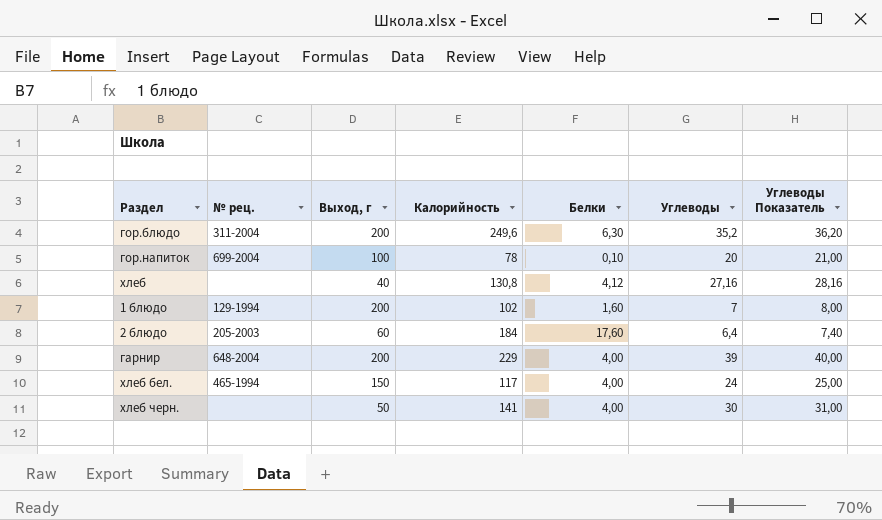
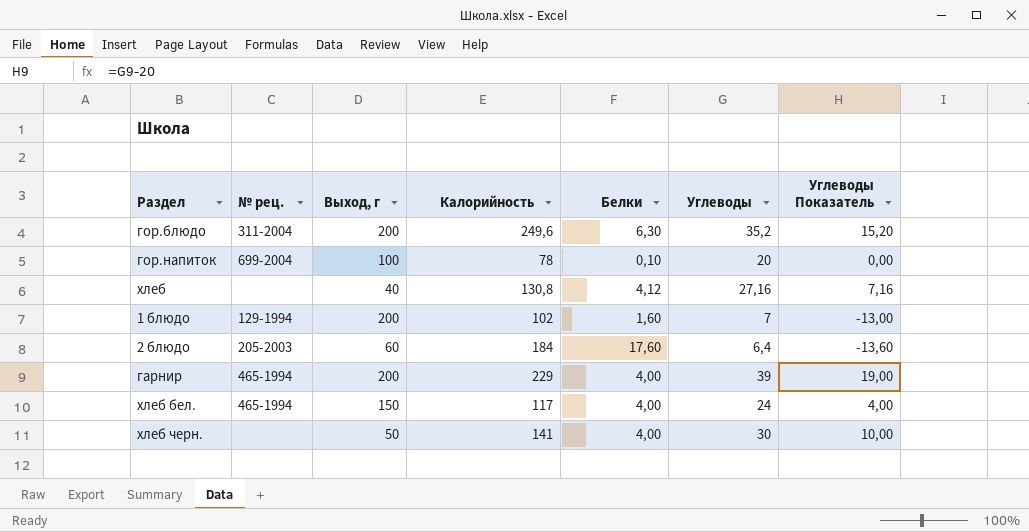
column Углеводы Показатель | formula: [Углеводы] + 1 -> [Углеводы] - 20
гарнир | № рец.: 648-2004 -> 465-1994

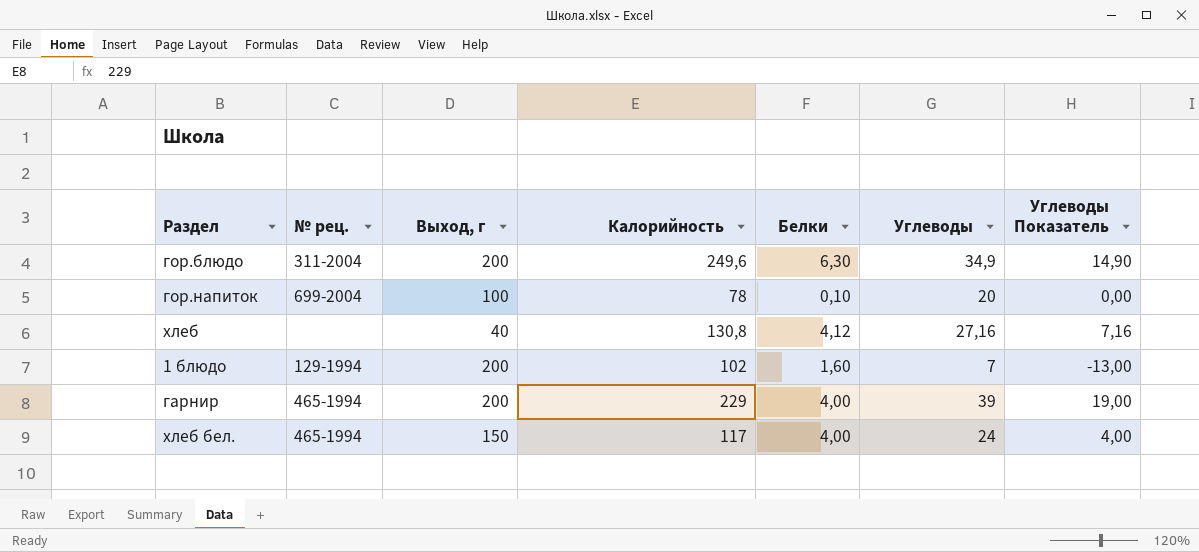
row 2 блюдо: 205-2003 | 60 | 184 | 17,60 | 6,4 | -13,60 -> none
row хлеб черн.: none | 50 | 141 | 4,00 | 30 | 10,00 -> none
гор.блюдо | Углеводы: 35,2 -> 34,9
гор.блюдо | Углеводы Показатель: 15,20 -> 14,90

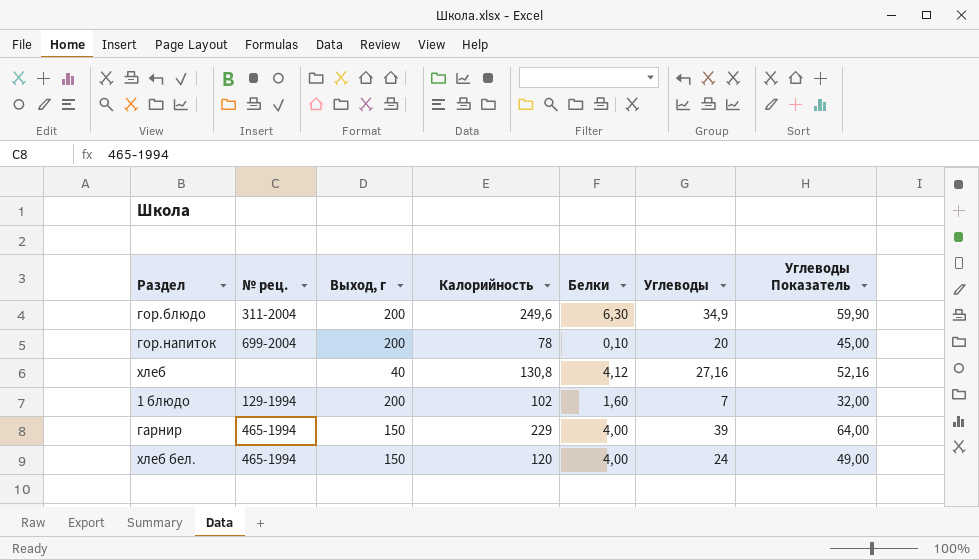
column Углеводы Показатель | formula: [Углеводы] - 20 -> [Углеводы] + 25
гор.напиток | Выход, г: 100 -> 200
гарнир | Выход, г: 200 -> 150
хлеб бел. | Калорийность: 117 -> 120

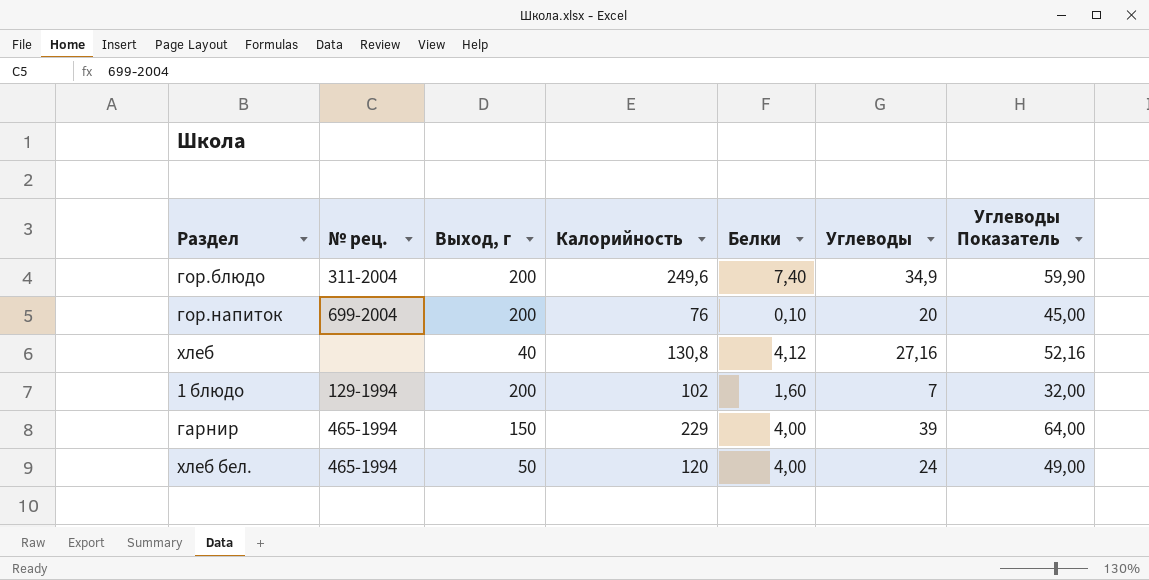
гор.блюдо | Белки: 6,30 -> 7,40
гор.напиток | Калорийность: 78 -> 76
хлеб бел. | Выход, г: 150 -> 50

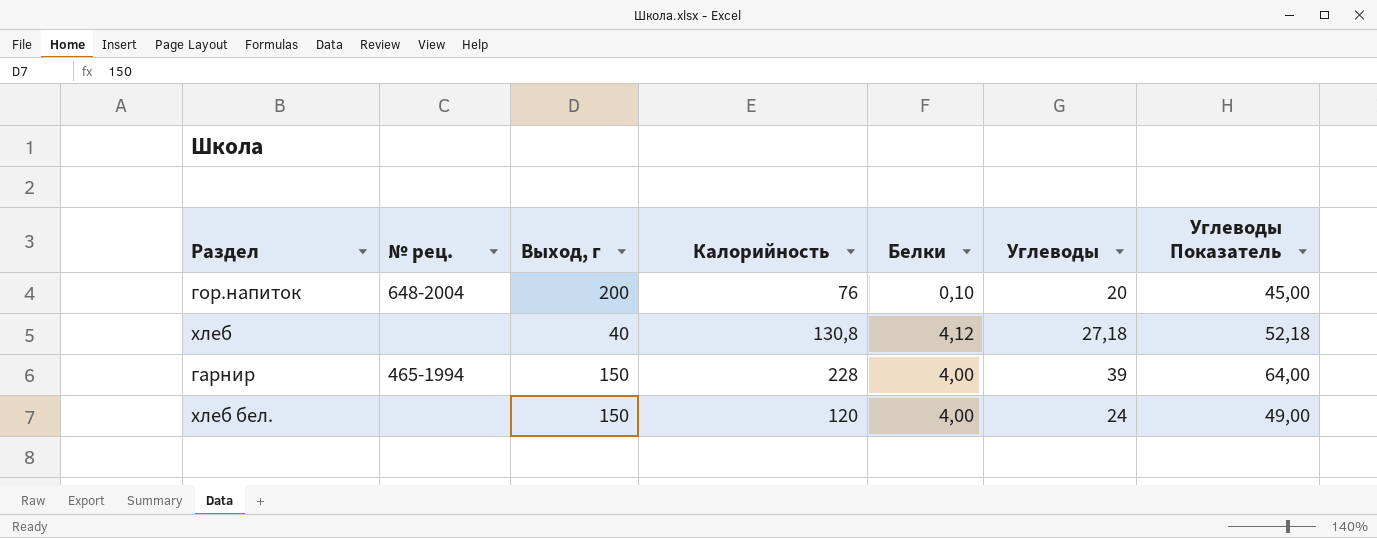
row гор.блюдо: 311-2004 | 200 | 249,6 | 7,40 | 34,9 | 59,90 -> none
row 1 блюдо: 129-1994 | 200 | 102 | 1,60 | 7 | 32,00 -> none
гор.напиток | № рец.: 699-2004 -> 648-2004
хлеб | Углеводы: 27,16 -> 27,18
хлеб | Углеводы Показатель: 52,16 -> 52,18
гарнир | Калорийность: 229 -> 228
хлеб бел. | № рец.: 465-1994 -> none
хлеб бел. | Выход, г: 50 -> 150

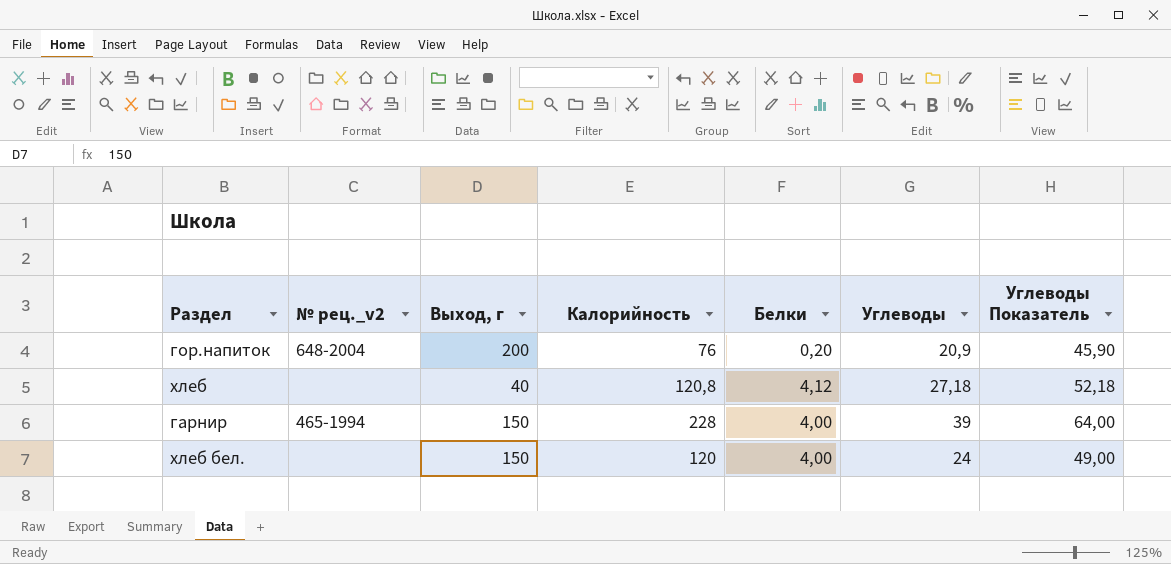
column name: № рец. -> № рец._v2
гор.напиток | Белки: 0,10 -> 0,20
гор.напиток | Углеводы: 20 -> 20,9
гор.напиток | Углеводы Показатель: 45,00 -> 45,90
хлеб | Калорийность: 130,8 -> 120,8

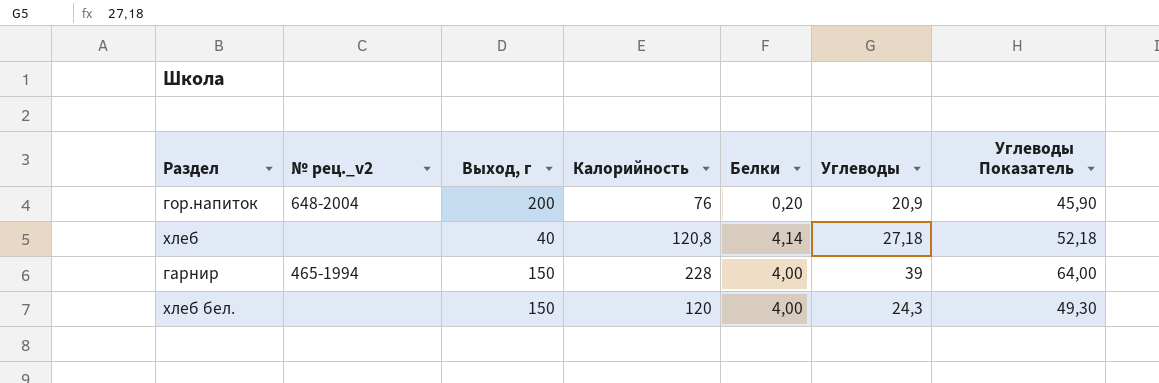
хлеб | Белки: 4,12 -> 4,14
хлеб бел. | Углеводы: 24 -> 24,3
хлеб бел. | Углеводы Показатель: 49,00 -> 49,30

